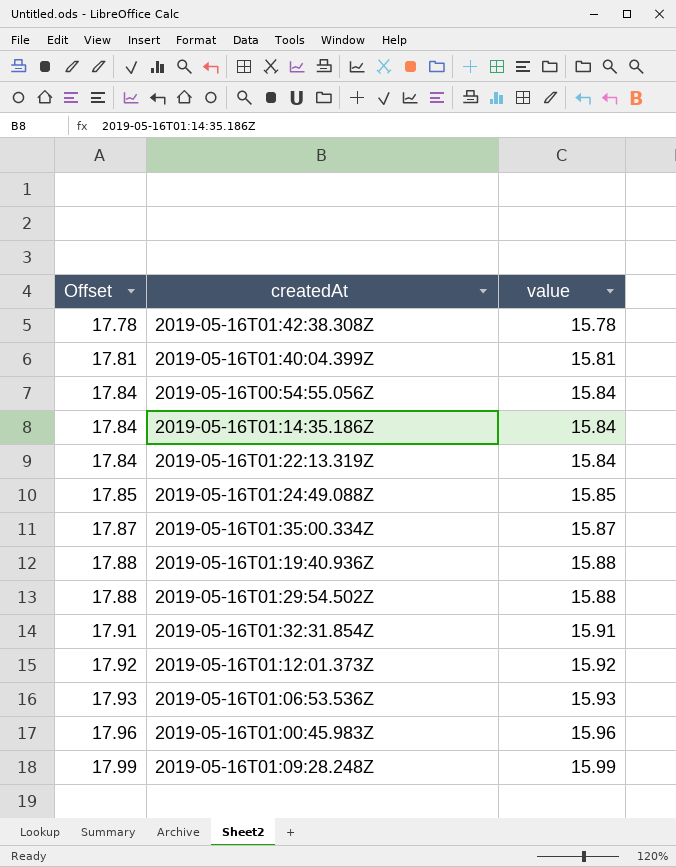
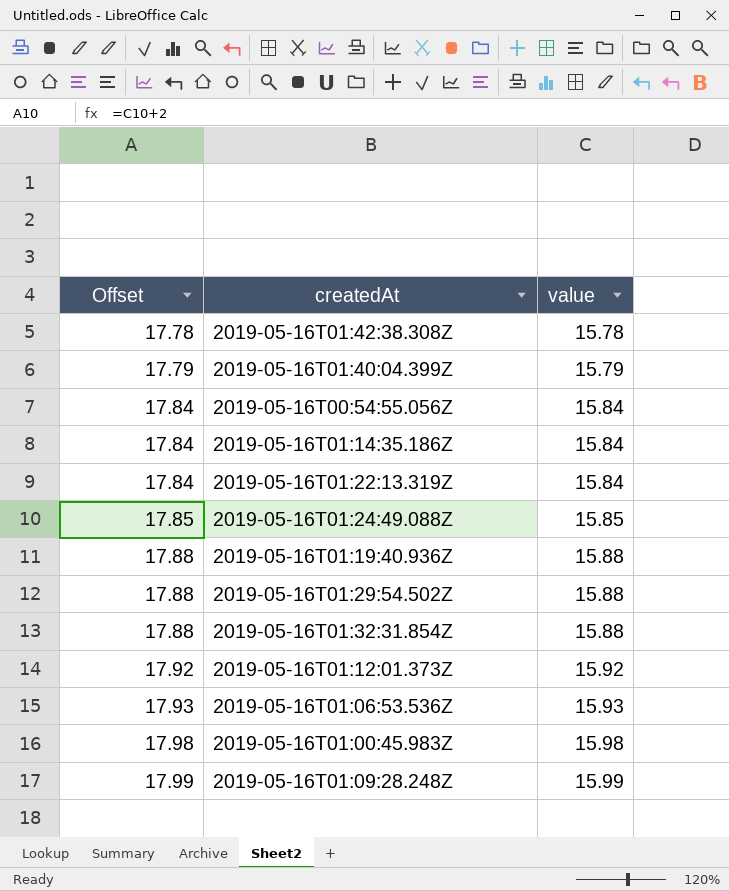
row 2019-05-16T01:35:00.334Z: 17.87 | 15.87 -> none
2019-05-16T01:40:04.399Z | Offset: 17.81 -> 17.79
2019-05-16T01:40:04.399Z | value: 15.81 -> 15.79
2019-05-16T01:32:31.854Z | Offset: 17.91 -> 17.88
2019-05-16T01:32:31.854Z | value: 15.91 -> 15.88
2019-05-16T01:00:45.983Z | Offset: 17.96 -> 17.98
2019-05-16T01:00:45.983Z | value: 15.96 -> 15.98

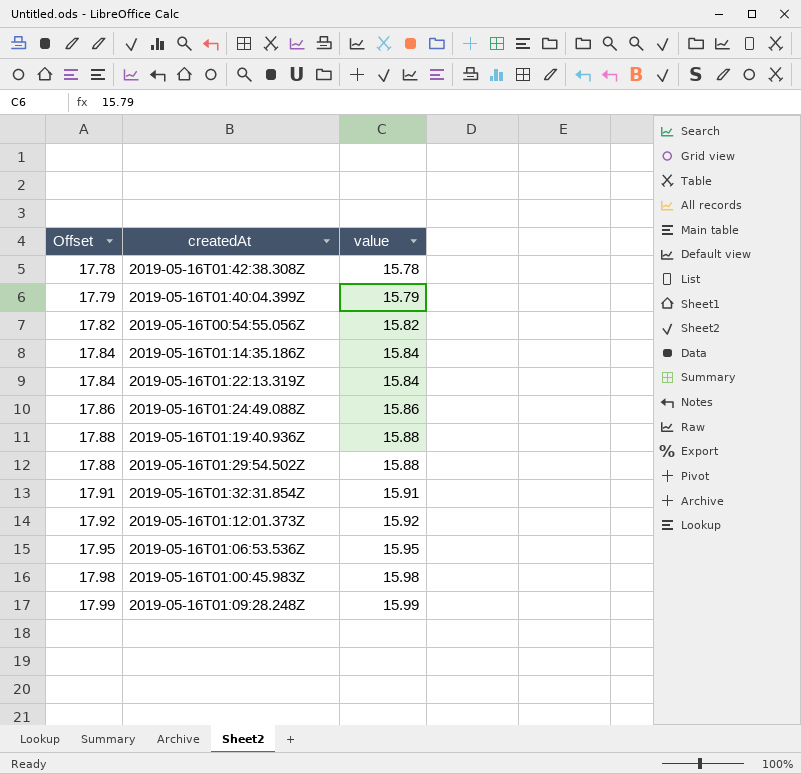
2019-05-16T00:54:55.056Z | Offset: 17.84 -> 17.82
2019-05-16T00:54:55.056Z | value: 15.84 -> 15.82
2019-05-16T01:24:49.088Z | Offset: 17.85 -> 17.86
2019-05-16T01:24:49.088Z | value: 15.85 -> 15.86
2019-05-16T01:32:31.854Z | Offset: 17.88 -> 17.91
2019-05-16T01:32:31.854Z | value: 15.88 -> 15.91
2019-05-16T01:06:53.536Z | Offset: 17.93 -> 17.95
2019-05-16T01:06:53.536Z | value: 15.93 -> 15.95

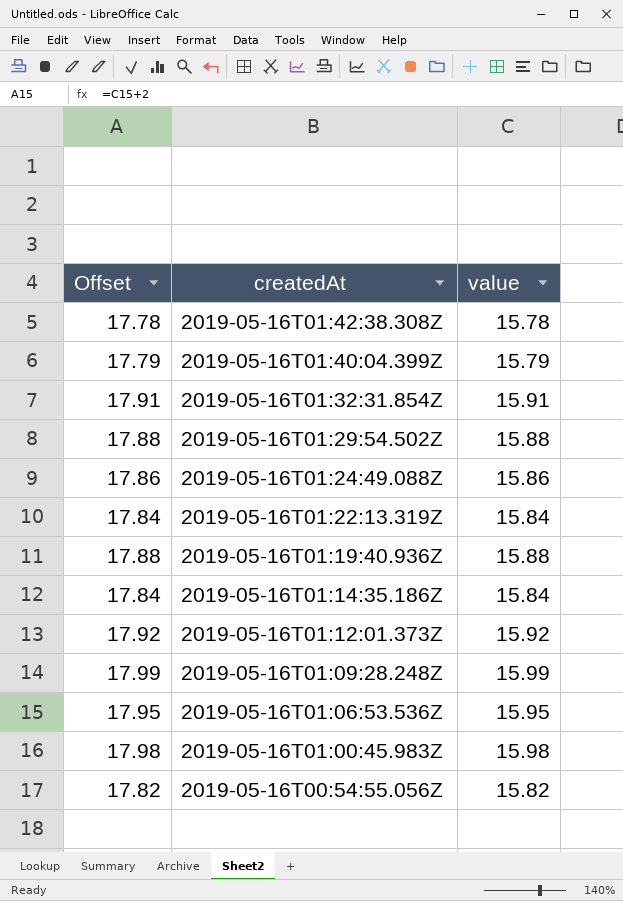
row order: Offset ascending -> createdAt descending

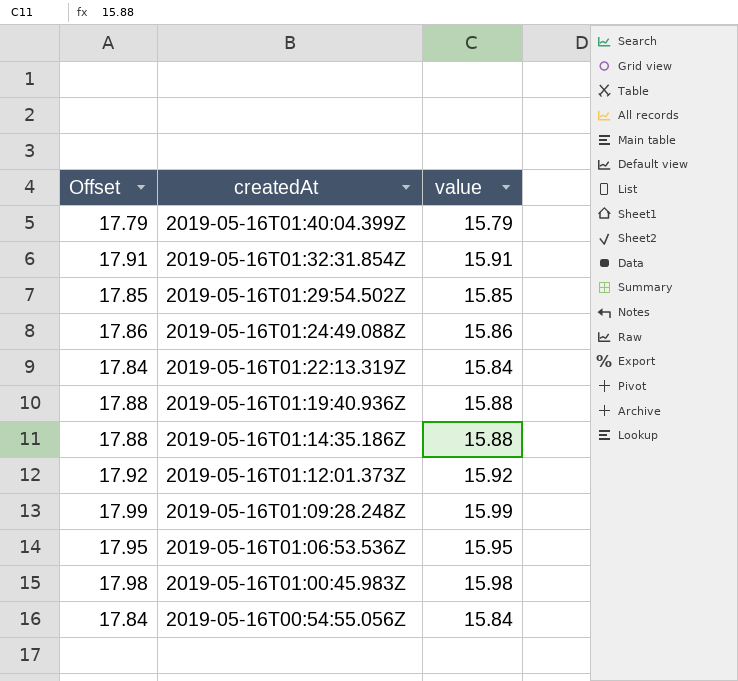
row 2019-05-16T01:42:38.308Z: 17.78 | 15.78 -> none
2019-05-16T01:29:54.502Z | Offset: 17.88 -> 17.85
2019-05-16T01:29:54.502Z | value: 15.88 -> 15.85
2019-05-16T01:14:35.186Z | Offset: 17.84 -> 17.88
2019-05-16T01:14:35.186Z | value: 15.84 -> 15.88
2019-05-16T00:54:55.056Z | Offset: 17.82 -> 17.84
2019-05-16T00:54:55.056Z | value: 15.82 -> 15.84

